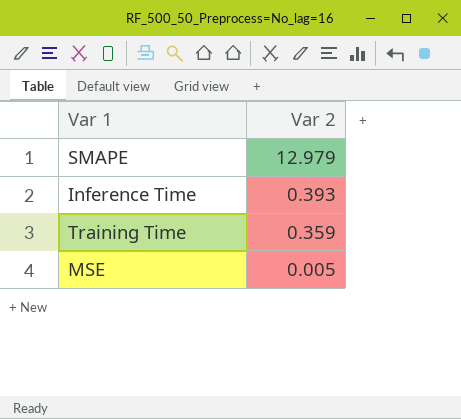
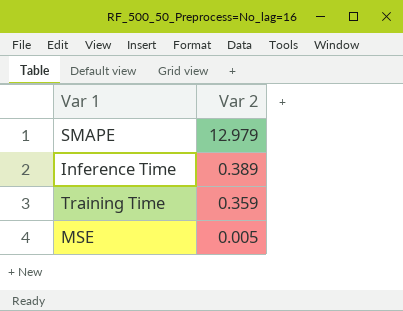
Inference Time | Var 2: 0.393 -> 0.389

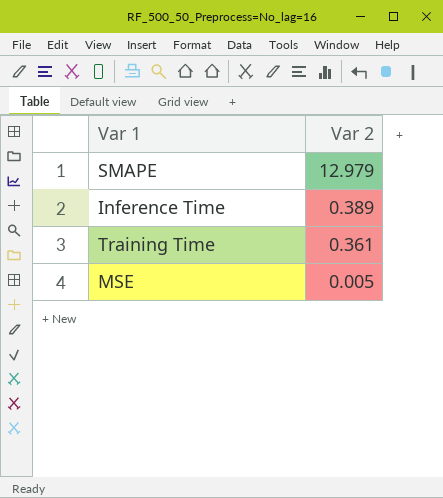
Training Time | Var 2: 0.359 -> 0.361

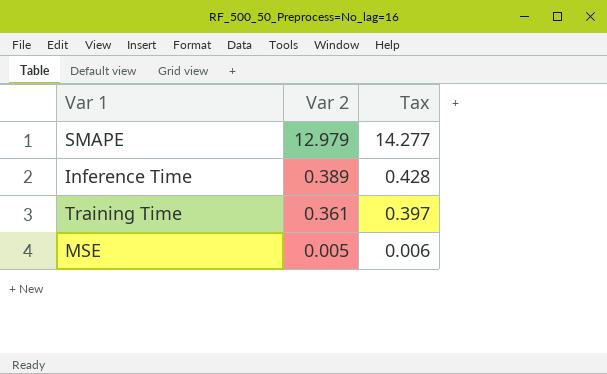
column Tax | formula: none -> [Var 2] * 1.1

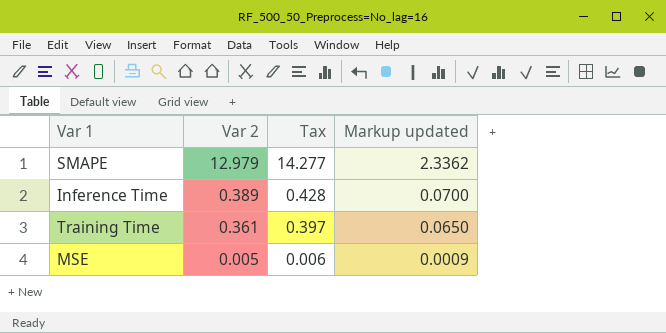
column Markup updated | formula: none -> [Var 2] * 0.18

